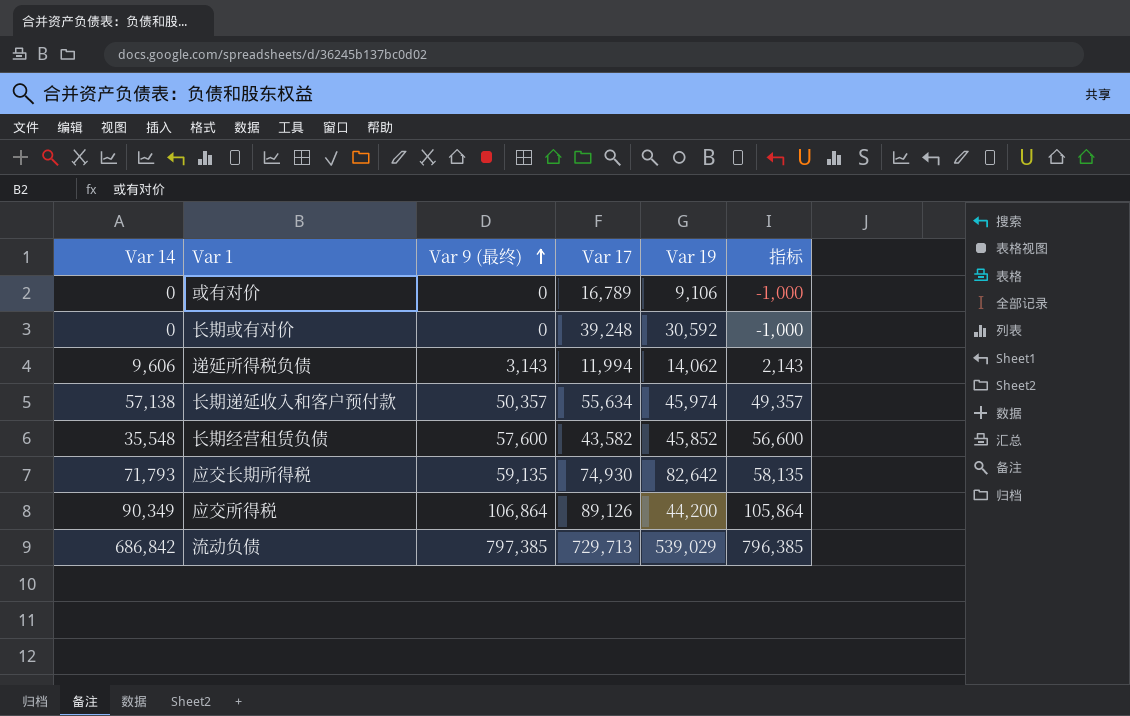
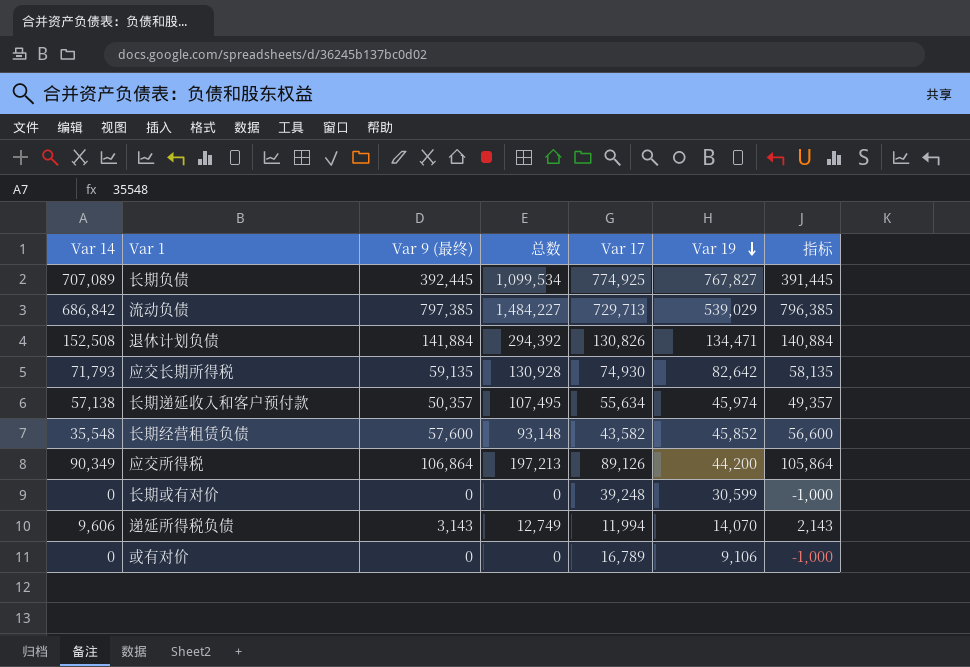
row order: Var 9 (最终) ascending -> Var 19 descending
column 总数 | formula: none -> [Var 14] + [Var 9 (最终)]
row 长期负债: none -> 707,089 | 392,445 | 1,099,534 | 774,925 | 767,827 | 391,445
row 退休计划负债: none -> 152,508 | 141,884 | 294,392 | 130,826 | 134,471 | 140,884
长期或有对价 | Var 19: 30,592 -> 30,599
递延所得税负债 | Var 19: 14,062 -> 14,070

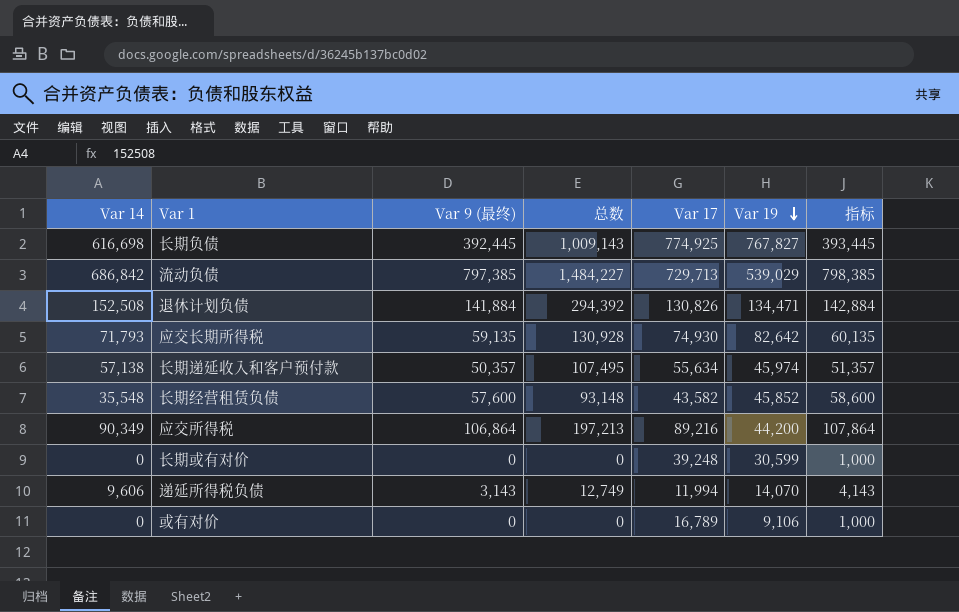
column 指标 | formula: [Var 9 (最终)] - 1000 -> [Var 9 (最终)] + 1000
长期负债 | Var 14: 707,089 -> 616,698
长期负债 | 总数: 1,099,534 -> 1,009,143
应交所得税 | Var 17: 89,126 -> 89,216

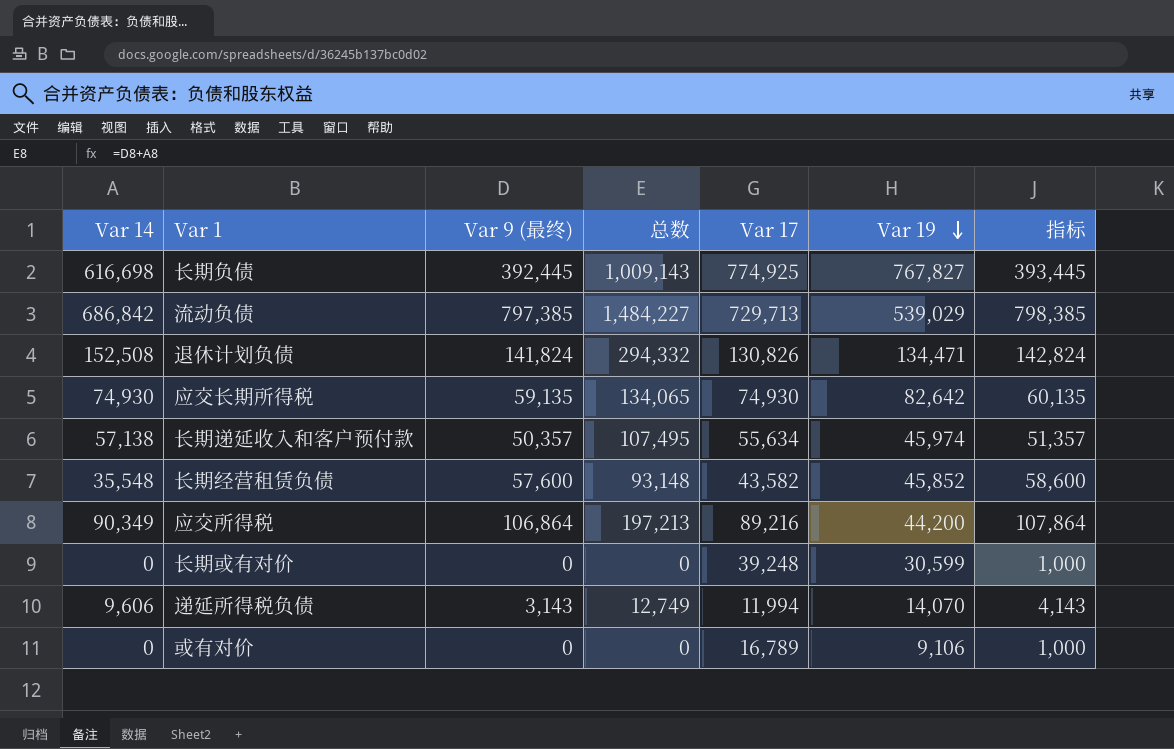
退休计划负债 | Var 9 (最终): 141,884 -> 141,824
退休计划负债 | 总数: 294,392 -> 294,332
退休计划负债 | 指标: 142,884 -> 142,824
应交长期所得税 | Var 14: 71,793 -> 74,930
应交长期所得税 | 总数: 130,928 -> 134,065

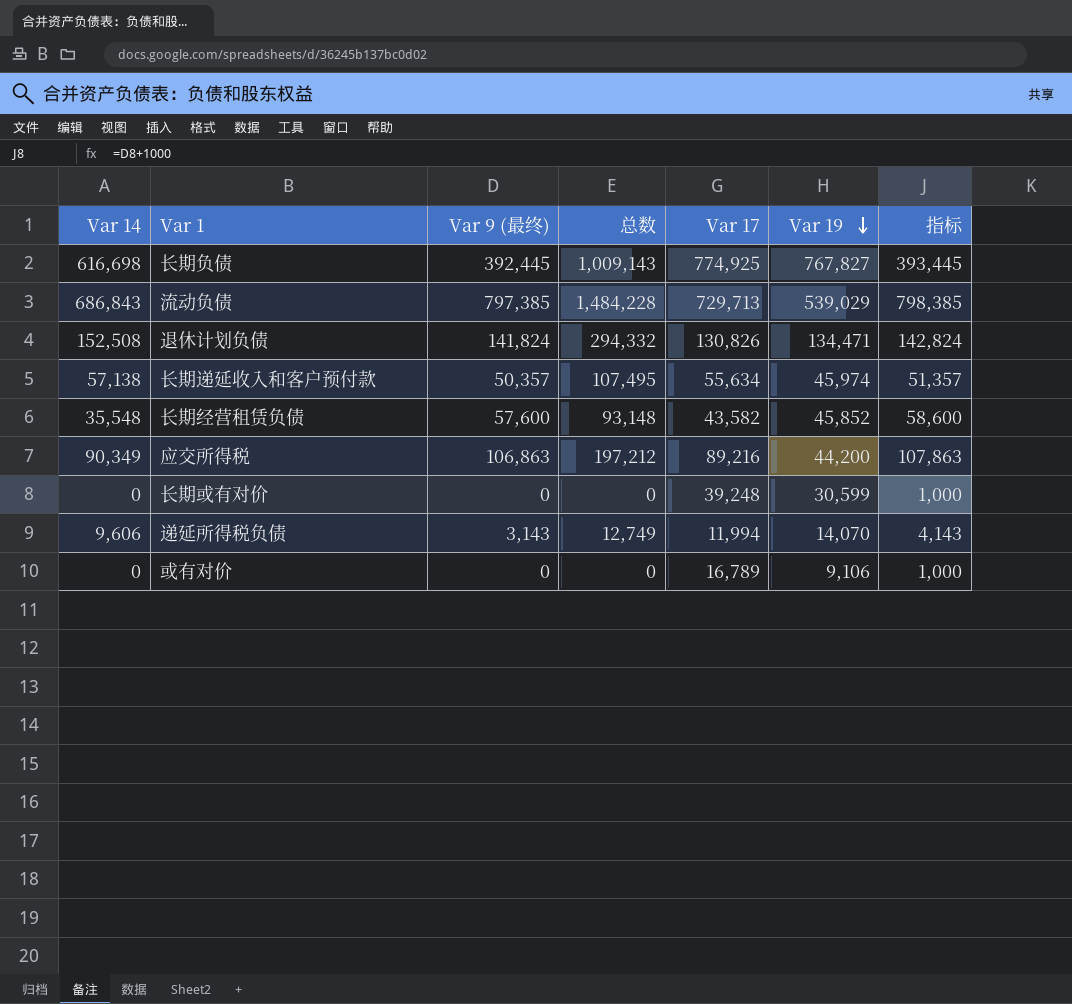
row 应交长期所得税: 74,930 | 59,135 | 134,065 | 74,930 | 82,642 | 60,135 -> none
流动负债 | Var 14: 686,842 -> 686,843
流动负债 | 总数: 1,484,227 -> 1,484,228
应交所得税 | Var 9 (最终): 106,864 -> 106,863
应交所得税 | 总数: 197,213 -> 197,212
应交所得税 | 指标: 107,864 -> 107,863

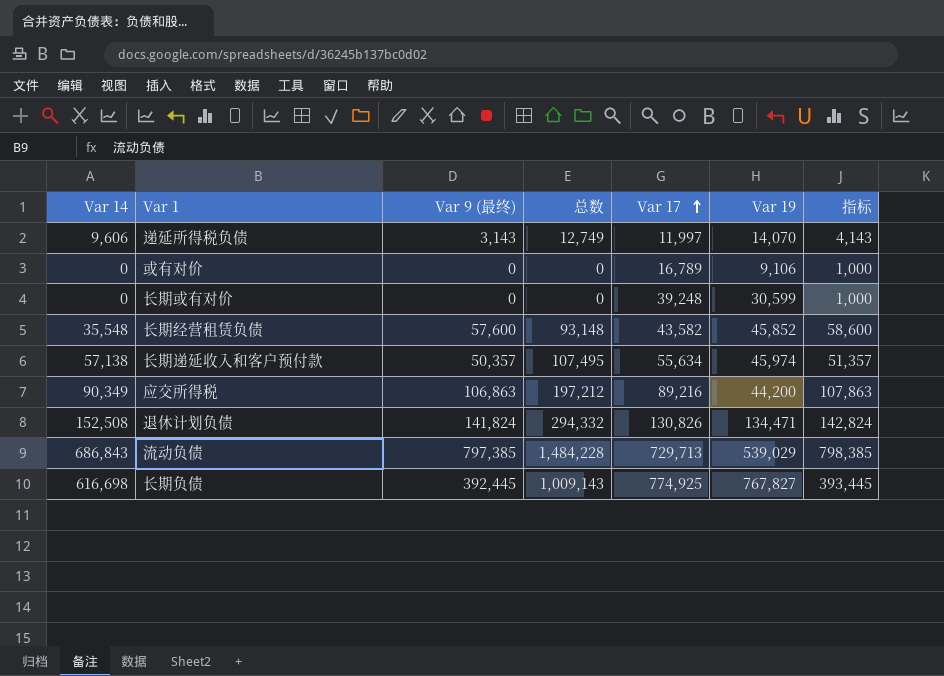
row order: Var 19 descending -> Var 17 ascending
递延所得税负债 | Var 17: 11,994 -> 11,997

